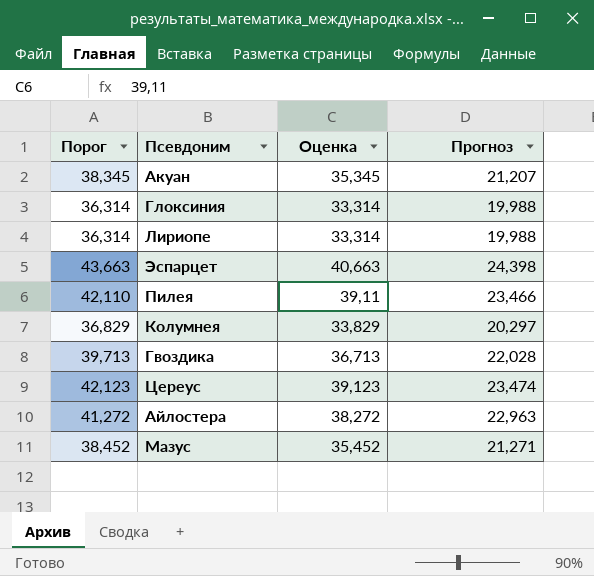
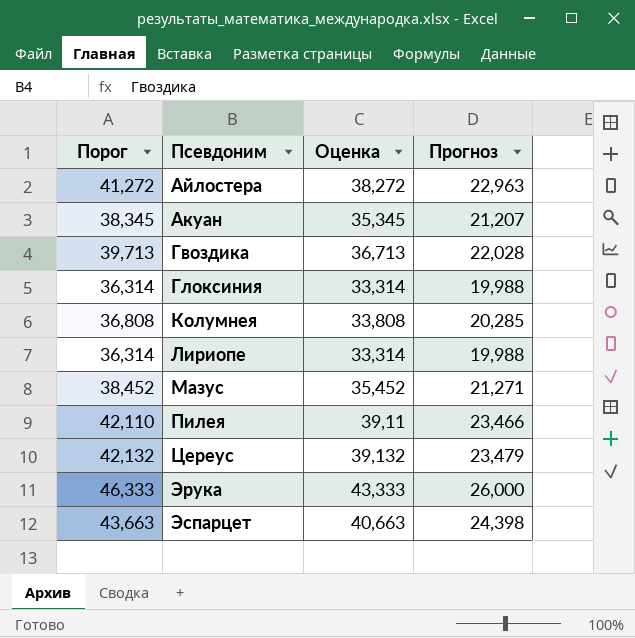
row order: none -> Псевдоним ascending
Колумнея | Порог: 36,829 -> 36,808
Колумнея | Оценка: 33,829 -> 33,808
Колумнея | Прогноз: 20,297 -> 20,285
Цереус | Порог: 42,123 -> 42,132
Цереус | Оценка: 39,123 -> 39,132
Цереус | Прогноз: 23,474 -> 23,479
row Эрука: none -> 46,333 | 43,333 | 26,000

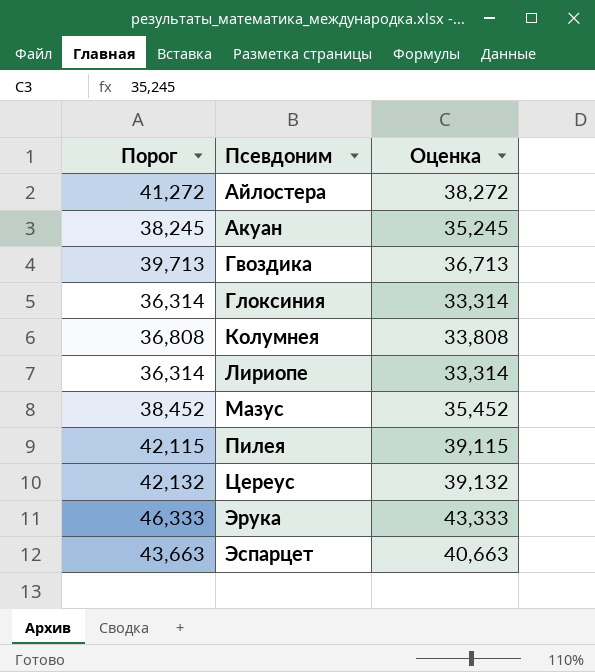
column Прогноз | formula: [Оценка] * 0,6 -> none
Акуан | Порог: 38,345 -> 38,245
Акуан | Оценка: 35,345 -> 35,245
Пилея | Порог: 42,110 -> 42,115
Пилея | Оценка: 39,11 -> 39,115

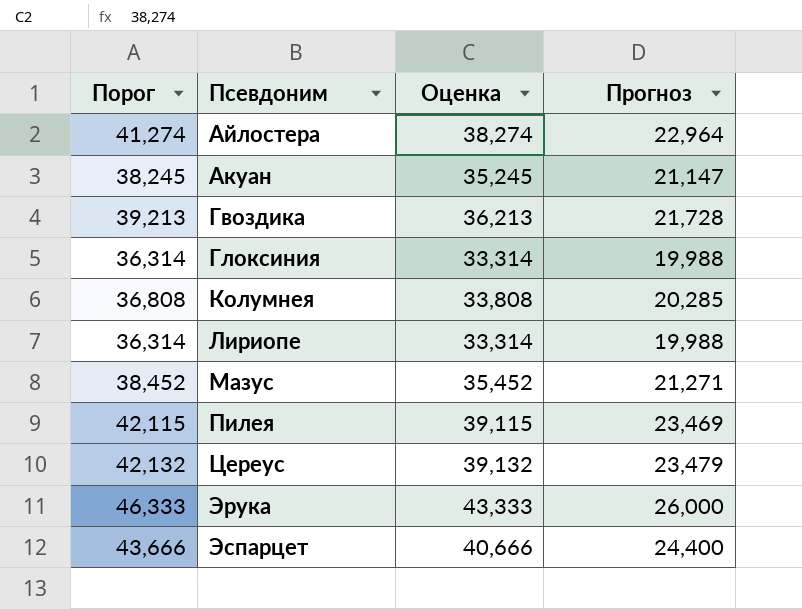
column Прогноз | formula: none -> [Оценка] * 0,6
Айлостера | Порог: 41,272 -> 41,274
Айлостера | Оценка: 38,272 -> 38,274
Гвоздика | Порог: 39,713 -> 39,213
Гвоздика | Оценка: 36,713 -> 36,213
Эспарцет | Порог: 43,663 -> 43,666
Эспарцет | Оценка: 40,663 -> 40,666

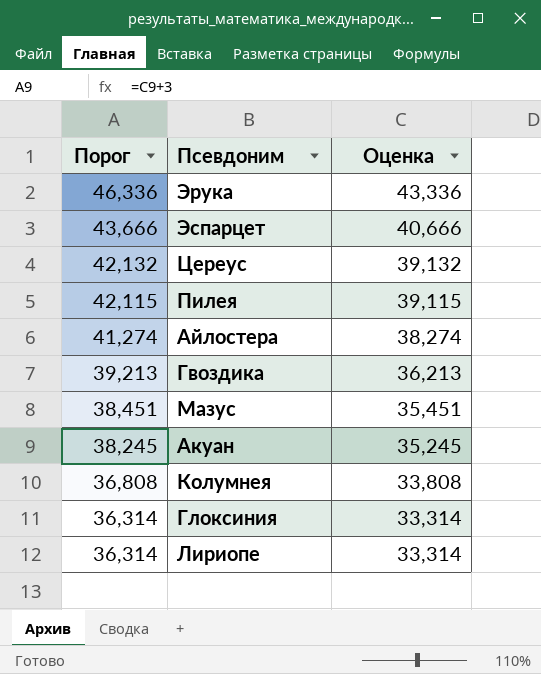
row order: Псевдоним ascending -> Порог descending
column Прогноз | formula: [Оценка] * 0,6 -> none
Эрука | Порог: 46,333 -> 46,336
Эрука | Оценка: 43,333 -> 43,336
Мазус | Порог: 38,452 -> 38,451
Мазус | Оценка: 35,452 -> 35,451

